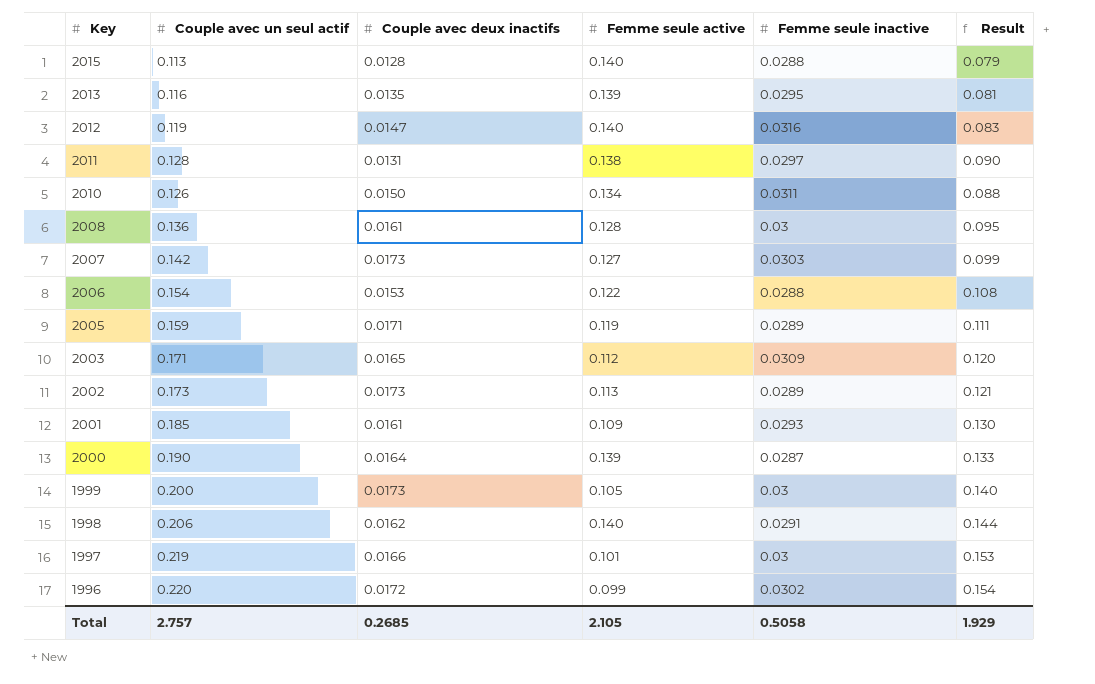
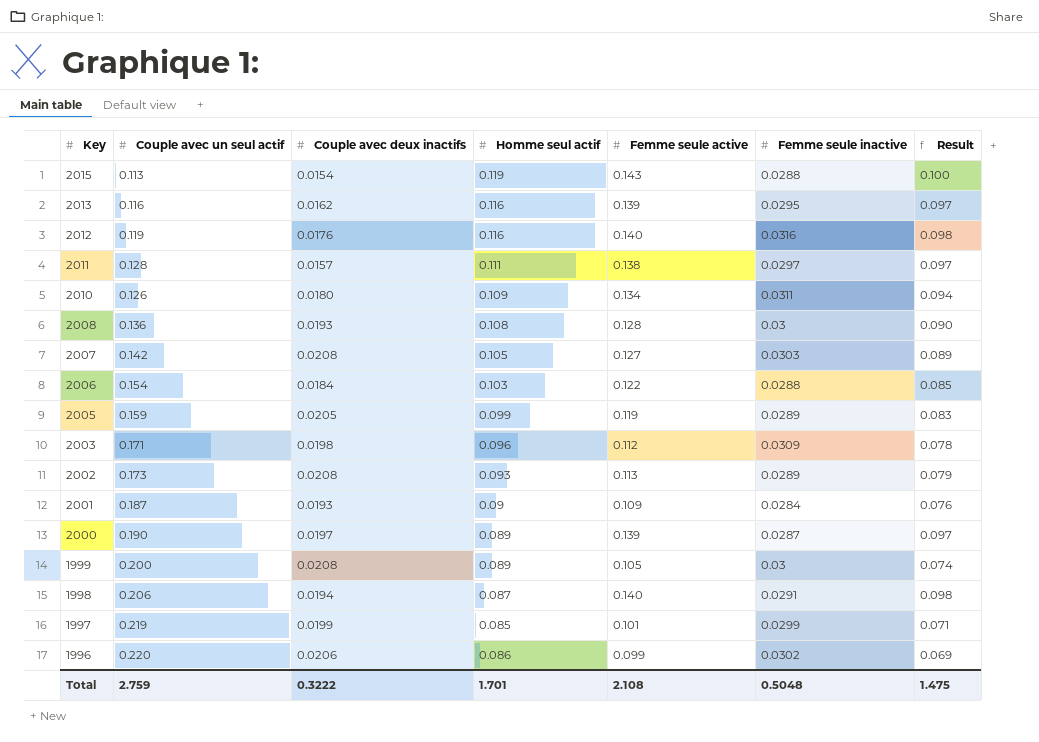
column Homme seul actif | position: none -> 4
column Result | formula: [Couple avec un seul actif] * 0.7 -> [Femme seule active] * 0.7
2015 | Couple avec deux inactifs: 0.0128 -> 0.0154
2015 | Femme seule active: 0.140 -> 0.143
2013 | Couple avec deux inactifs: 0.0135 -> 0.0162
2012 | Couple avec deux inactifs: 0.0147 -> 0.0176
2011 | Couple avec deux inactifs: 0.0131 -> 0.0157
2010 | Couple avec deux inactifs: 0.0150 -> 0.0180
2008 | Couple avec deux inactifs: 0.0161 -> 0.0193
2007 | Couple avec deux inactifs: 0.0173 -> 0.0208
2006 | Couple avec deux inactifs: 0.0153 -> 0.0184
2005 | Couple avec deux inactifs: 0.0171 -> 0.0205
2003 | Couple avec deux inactifs: 0.0165 -> 0.0198
2002 | Couple avec deux inactifs: 0.0173 -> 0.0208
2001 | Couple avec un seul actif: 0.185 -> 0.187
2001 | Couple avec deux inactifs: 0.0161 -> 0.0193
2001 | Femme seule inactive: 0.0293 -> 0.0284
2000 | Couple avec deux inactifs: 0.0164 -> 0.0197
1999 | Couple avec deux inactifs: 0.0173 -> 0.0208
1998 | Couple avec deux inactifs: 0.0162 -> 0.0194
1997 | Couple avec deux inactifs: 0.0166 -> 0.0199
1997 | Femme seule inactive: 0.03 -> 0.0299
1996 | Couple avec deux inactifs: 0.0172 -> 0.0206
Total | Couple avec un seul actif: 2.757 -> 2.759
Total | Couple avec deux inactifs: 0.2685 -> 0.3222
Total | Femme seule active: 2.105 -> 2.108
Total | Femme seule inactive: 0.5058 -> 0.5048
Total | Result: 1.929 -> 1.475

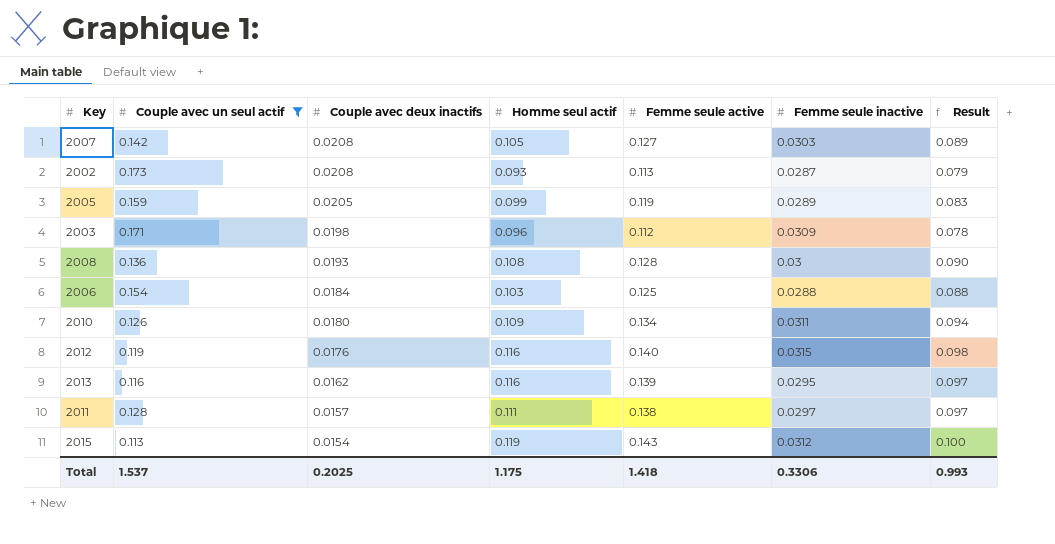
filter: none -> Couple avec un seul actif <= 0.173
row order: Key descending -> Couple avec deux inactifs descending
2002 | Femme seule inactive: 0.0289 -> 0.0287
2006 | Femme seule active: 0.122 -> 0.125
2006 | Result: 0.085 -> 0.088
2012 | Femme seule inactive: 0.0316 -> 0.0315
2015 | Femme seule inactive: 0.0288 -> 0.0312
Total | Couple avec un seul actif: 2.759 -> 1.537
Total | Couple avec deux inactifs: 0.3222 -> 0.2025
Total | Homme seul actif: 1.701 -> 1.175
Total | Femme seule active: 2.108 -> 1.418
Total | Femme seule inactive: 0.5048 -> 0.3306
Total | Result: 1.475 -> 0.993

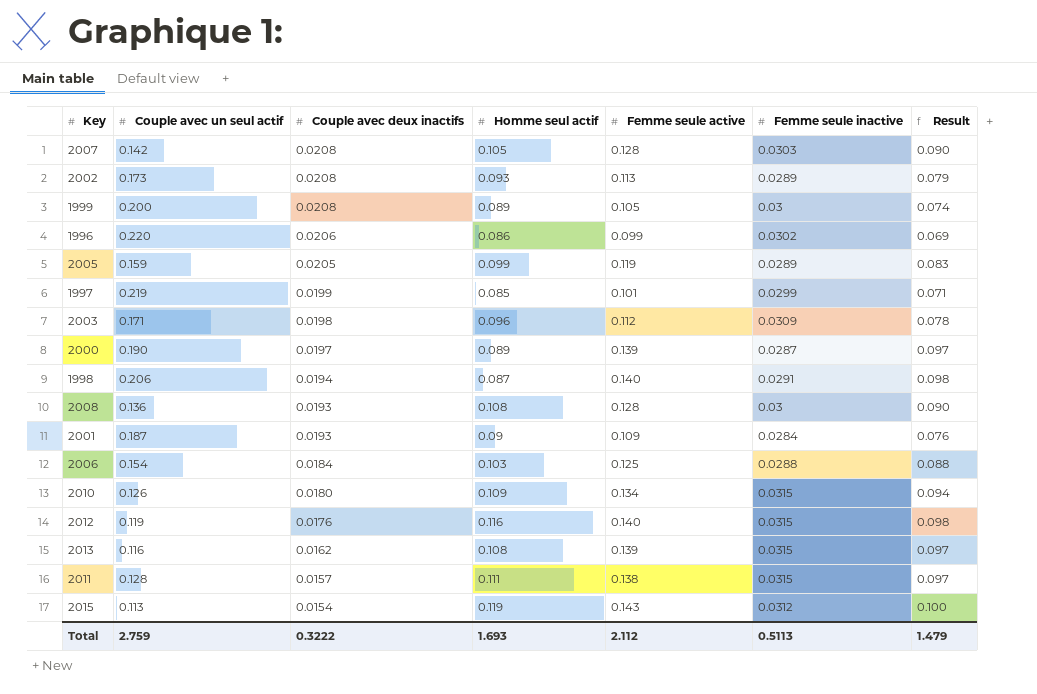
filter: Couple avec un seul actif <= 0.173 -> none
2007 | Femme seule active: 0.127 -> 0.128
2007 | Result: 0.089 -> 0.090
2002 | Femme seule inactive: 0.0287 -> 0.0289
2010 | Femme seule inactive: 0.0311 -> 0.0315
2013 | Homme seul actif: 0.116 -> 0.108
2013 | Femme seule inactive: 0.0295 -> 0.0315
2011 | Femme seule inactive: 0.0297 -> 0.0315
Total | Couple avec un seul actif: 1.537 -> 2.759
Total | Couple avec deux inactifs: 0.2025 -> 0.3222
Total | Homme seul actif: 1.175 -> 1.693
Total | Femme seule active: 1.418 -> 2.112
Total | Femme seule inactive: 0.3306 -> 0.5113
Total | Result: 0.993 -> 1.479

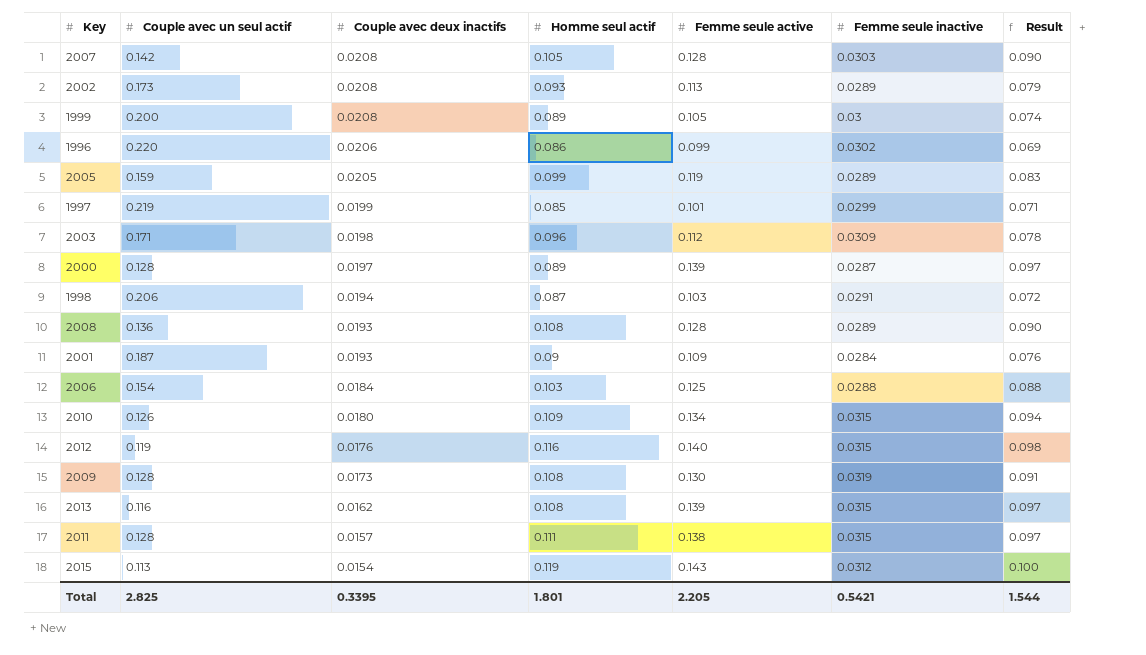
2000 | Couple avec un seul actif: 0.190 -> 0.128
1998 | Femme seule active: 0.140 -> 0.103
1998 | Result: 0.098 -> 0.072
2008 | Femme seule inactive: 0.03 -> 0.0289
row 2009: none -> 0.128 | 0.0173 | 0.108 | 0.130 | 0.0319 | 0.091
Total | Couple avec un seul actif: 2.759 -> 2.825
Total | Couple avec deux inactifs: 0.3222 -> 0.3395
Total | Homme seul actif: 1.693 -> 1.801
Total | Femme seule active: 2.112 -> 2.205
Total | Femme seule inactive: 0.5113 -> 0.5421
Total | Result: 1.479 -> 1.544

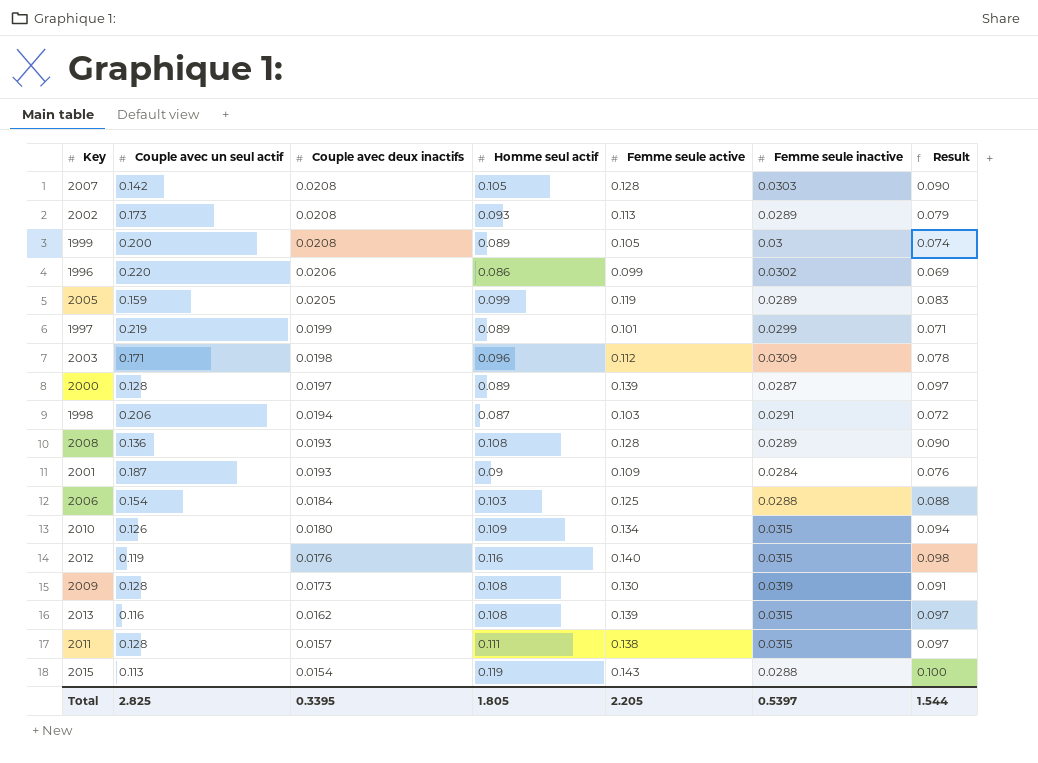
1997 | Homme seul actif: 0.085 -> 0.089
2015 | Femme seule inactive: 0.0312 -> 0.0288
Total | Homme seul actif: 1.801 -> 1.805
Total | Femme seule inactive: 0.5421 -> 0.5397

